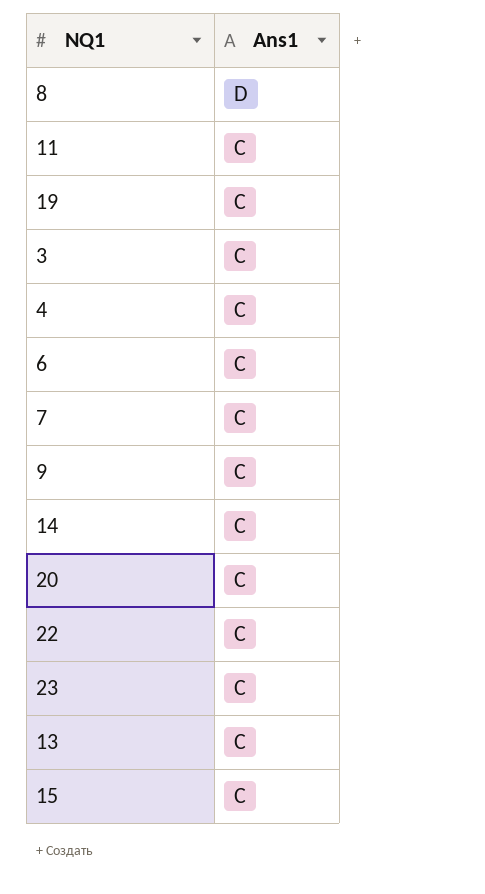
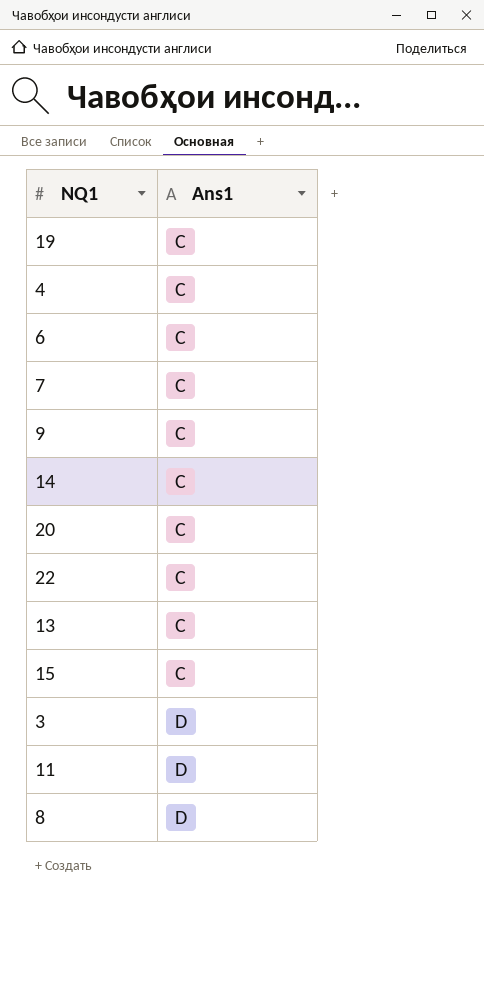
row order: Ans1 descending -> Ans1 ascending
row 23: C -> none
3 | Ans1: C -> D
11 | Ans1: C -> D

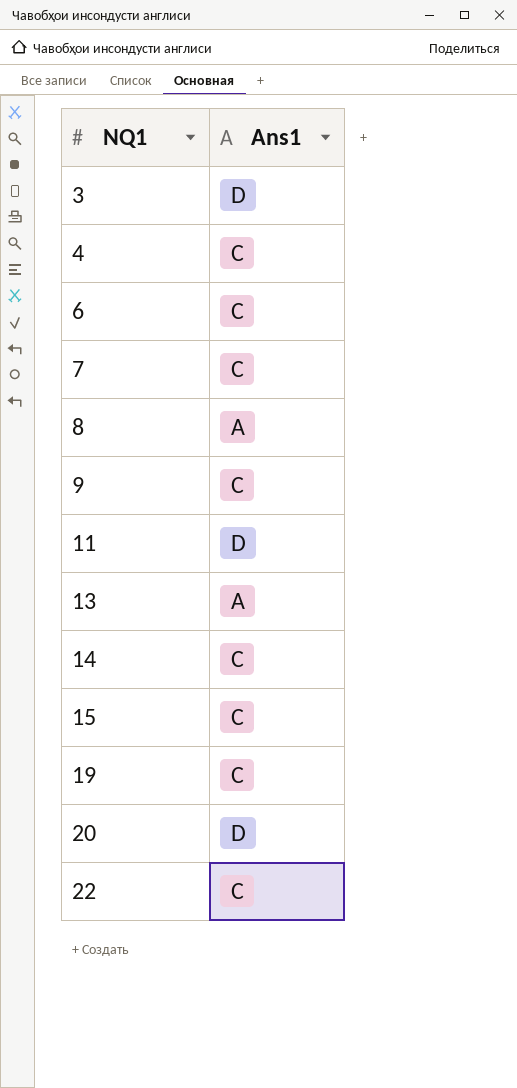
row order: Ans1 ascending -> NQ1 ascending
8 | Ans1: D -> A
13 | Ans1: C -> A
20 | Ans1: C -> D

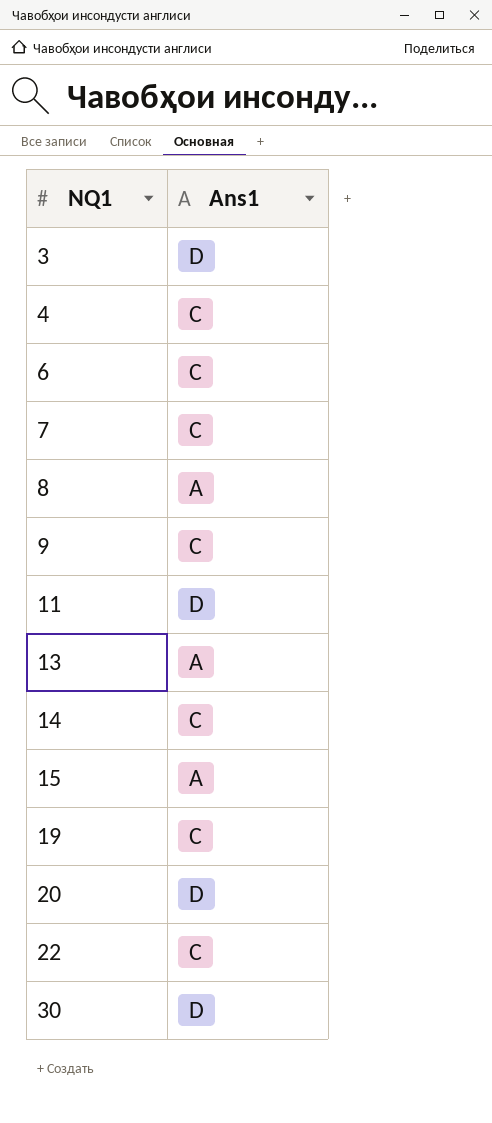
15 | Ans1: C -> A
row 30: none -> D

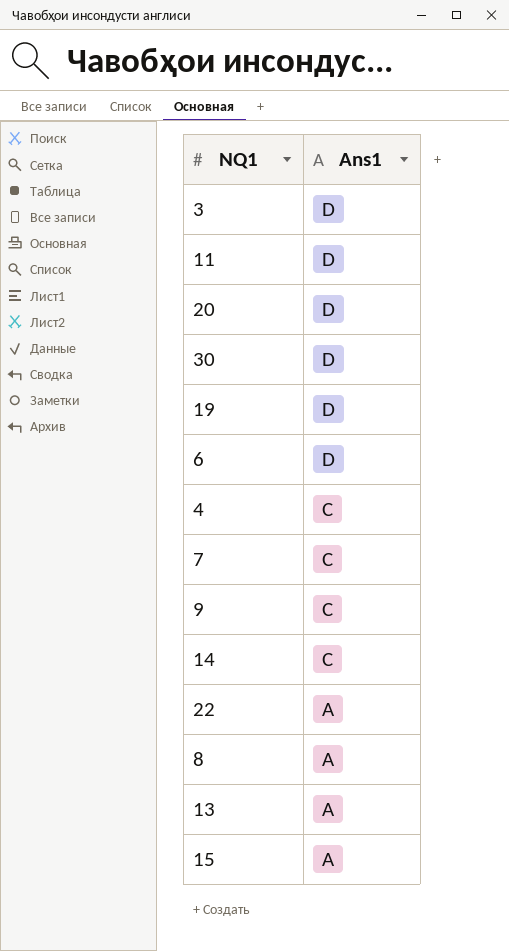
row order: NQ1 ascending -> Ans1 descending
19 | Ans1: C -> D
6 | Ans1: C -> D
22 | Ans1: C -> A

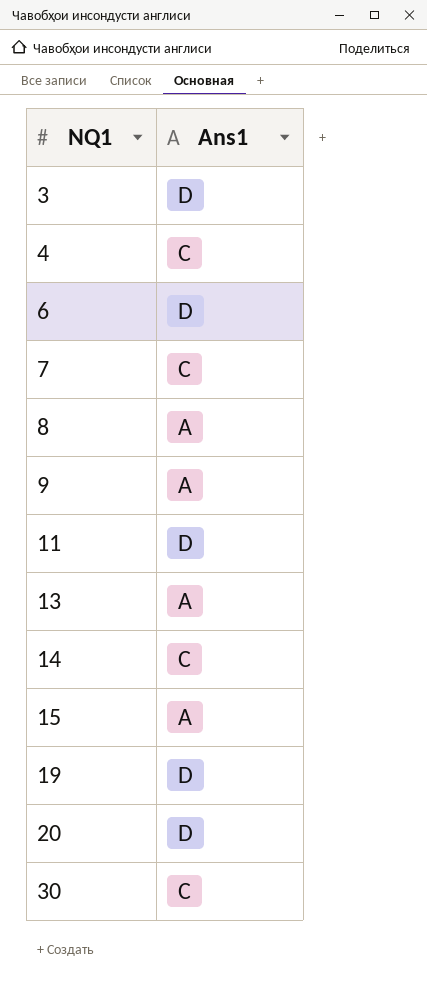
row order: Ans1 descending -> NQ1 ascending
row 22: A -> none
9 | Ans1: C -> A
30 | Ans1: D -> C

